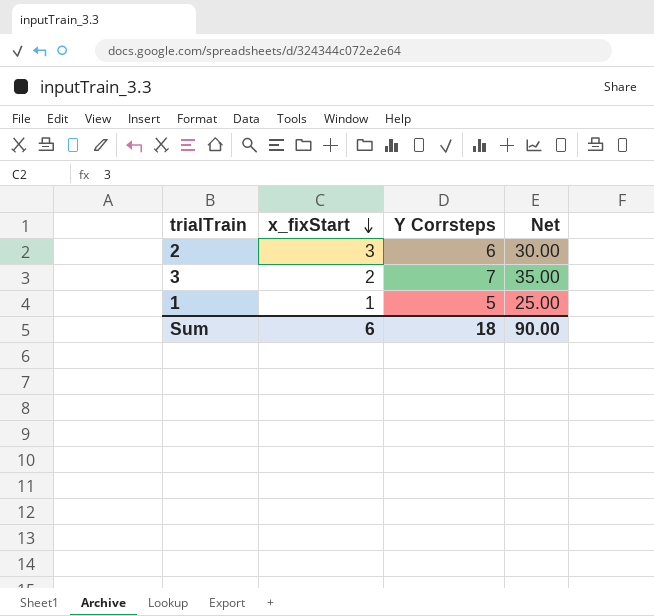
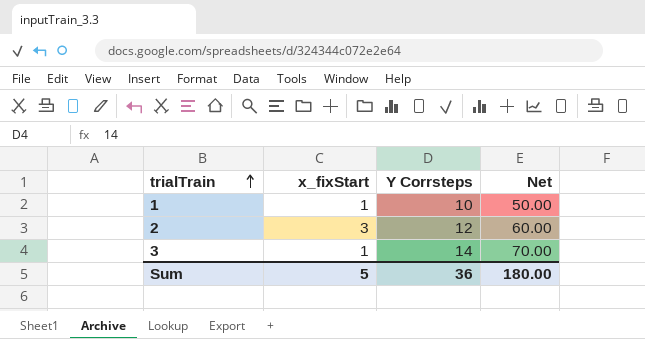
row order: x_fixStart descending -> trialTrain ascending
1 | Y Corrsteps: 5 -> 10
1 | Net: 25.00 -> 50.00
2 | Y Corrsteps: 6 -> 12
2 | Net: 30.00 -> 60.00
3 | x_fixStart: 2 -> 1
3 | Y Corrsteps: 7 -> 14
3 | Net: 35.00 -> 70.00
Sum | x_fixStart: 6 -> 5
Sum | Y Corrsteps: 18 -> 36
Sum | Net: 90.00 -> 180.00

